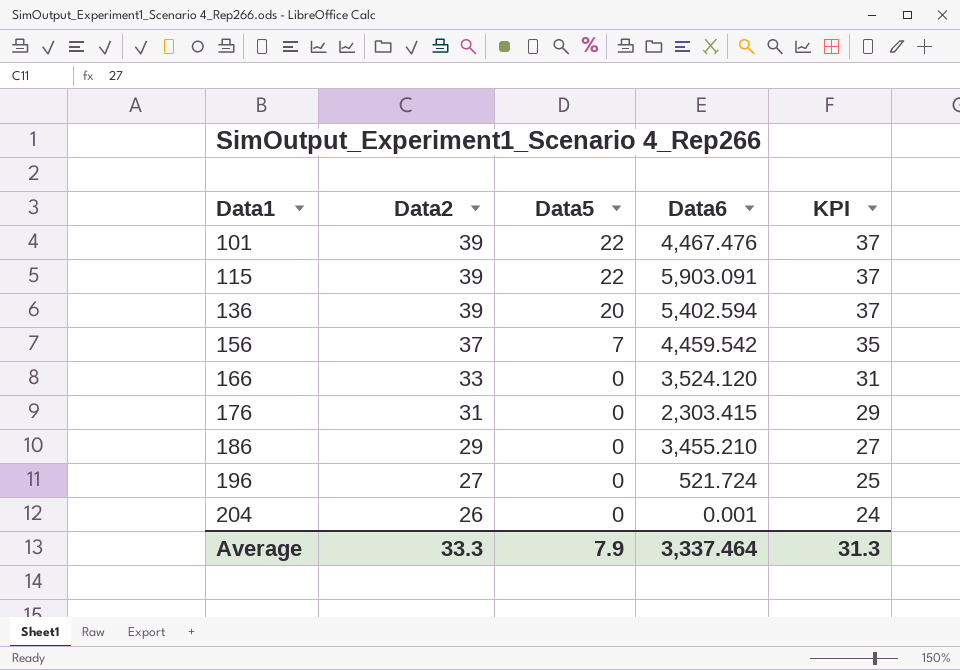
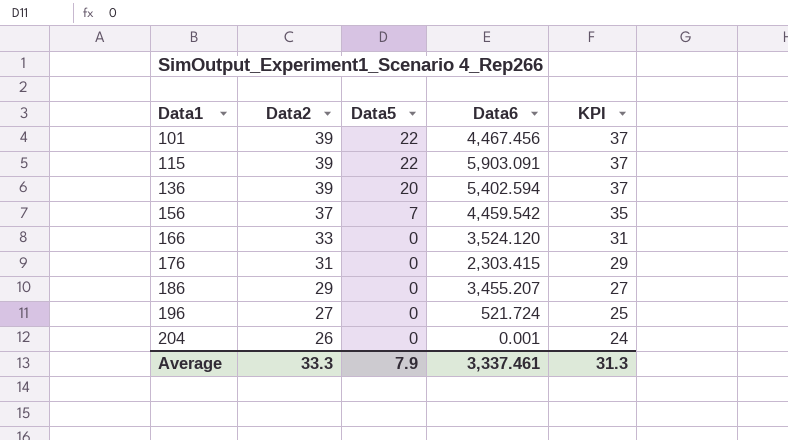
101 | Data6: 4,467.476 -> 4,467.456
186 | Data6: 3,455.210 -> 3,455.207
Average | Data6: 3,337.464 -> 3,337.461

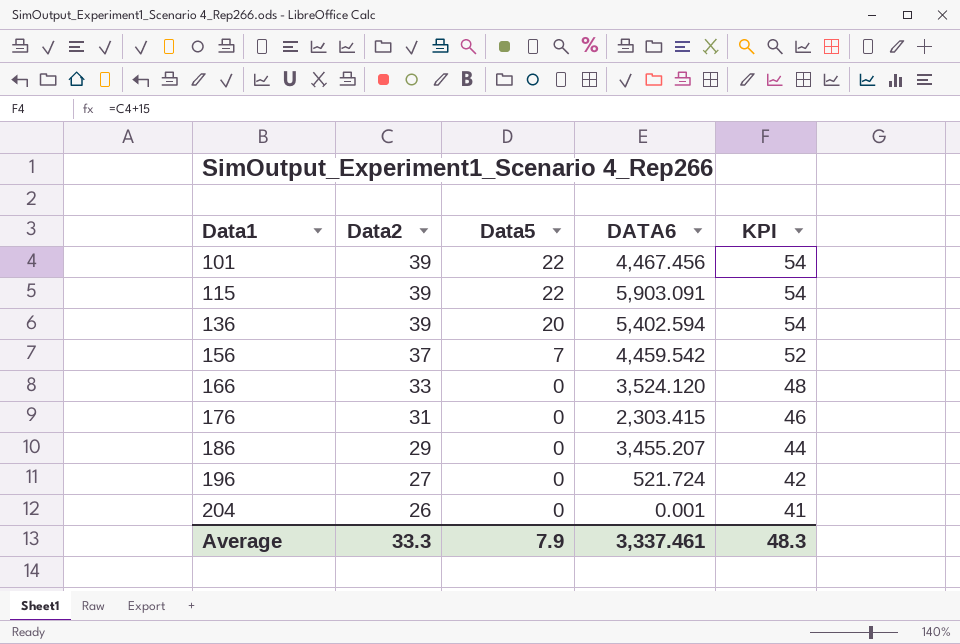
column name: Data6 -> DATA6
column KPI | formula: [Data2] - 2 -> [Data2] + 15
Average | KPI: 31.3 -> 48.3

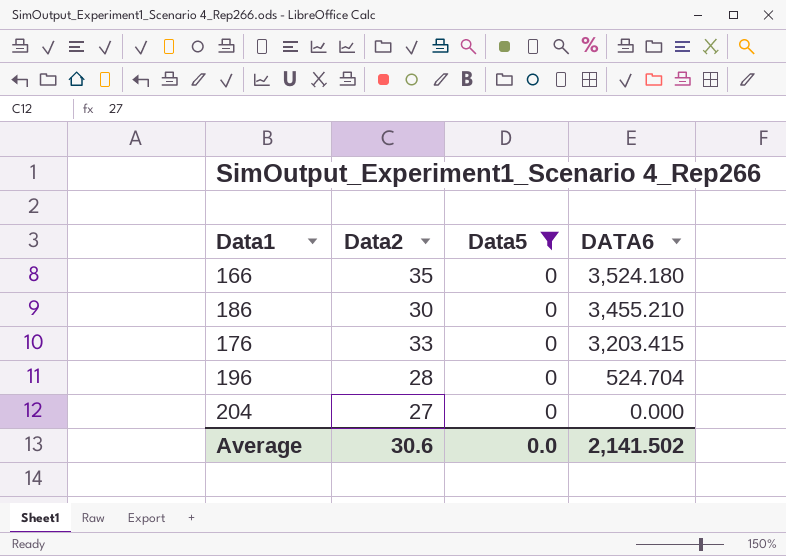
filter: none -> Data5 = 0
row order: Data1 ascending -> DATA6 descending
column KPI | formula: [Data2] + 15 -> none
166 | Data2: 33 -> 35
166 | DATA6: 3,524.120 -> 3,524.180
186 | Data2: 29 -> 30
186 | DATA6: 3,455.207 -> 3,455.210
176 | Data2: 31 -> 33
176 | DATA6: 2,303.415 -> 3,203.415
196 | Data2: 27 -> 28
196 | DATA6: 521.724 -> 524.704
204 | Data2: 26 -> 27
204 | DATA6: 0.001 -> 0.000
Average | Data2: 33.3 -> 30.6
Average | Data5: 7.9 -> 0.0
Average | DATA6: 3,337.461 -> 2,141.502

